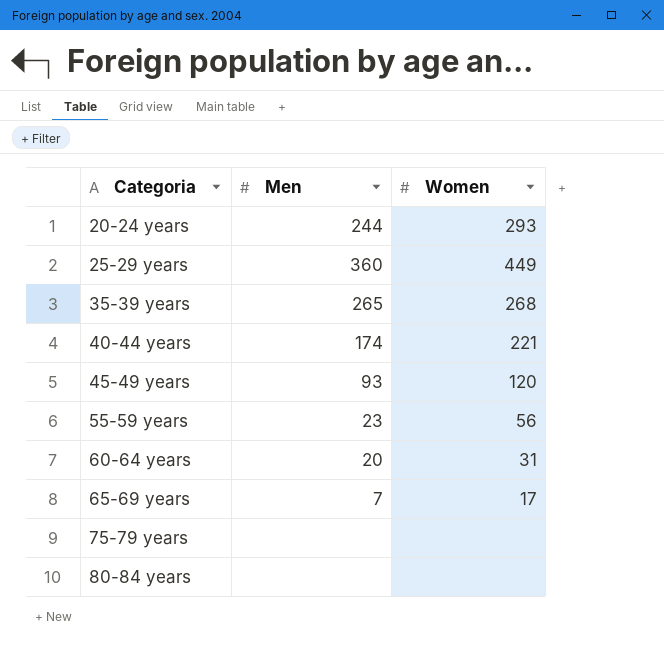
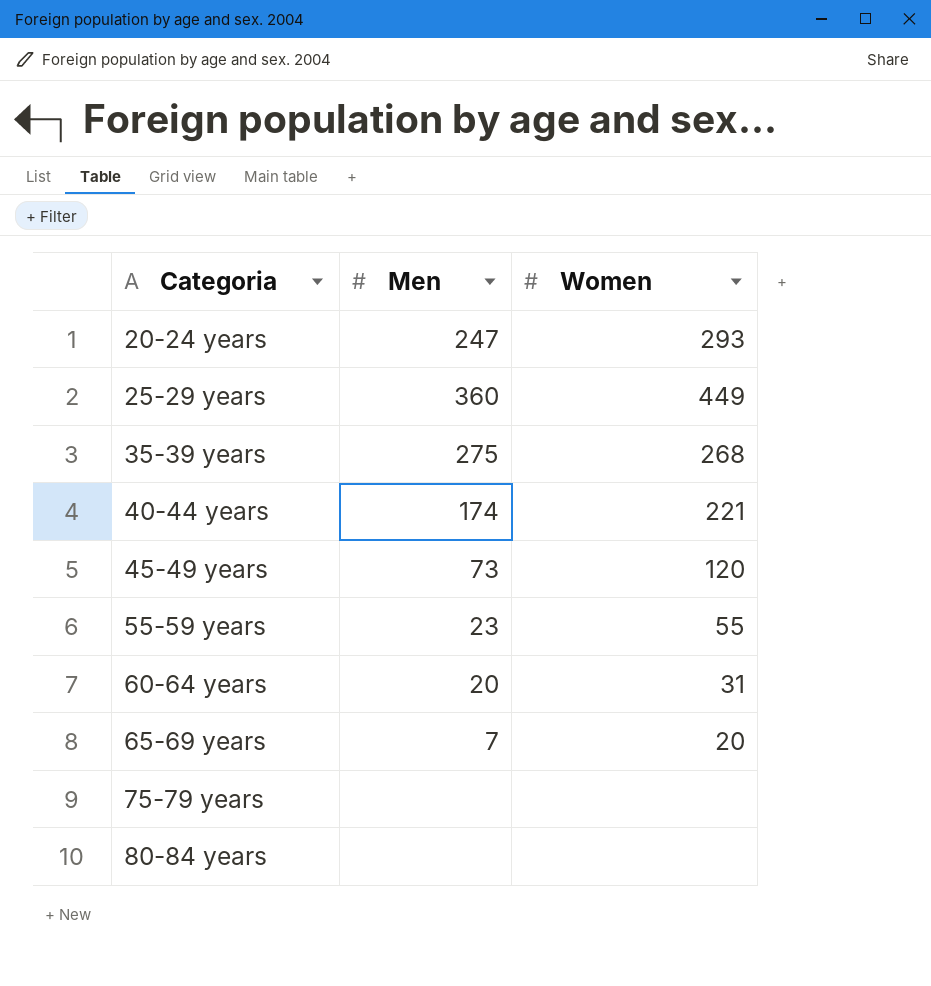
20-24 years | Men: 244 -> 247
35-39 years | Men: 265 -> 275
45-49 years | Men: 93 -> 73
55-59 years | Women: 56 -> 55
65-69 years | Women: 17 -> 20

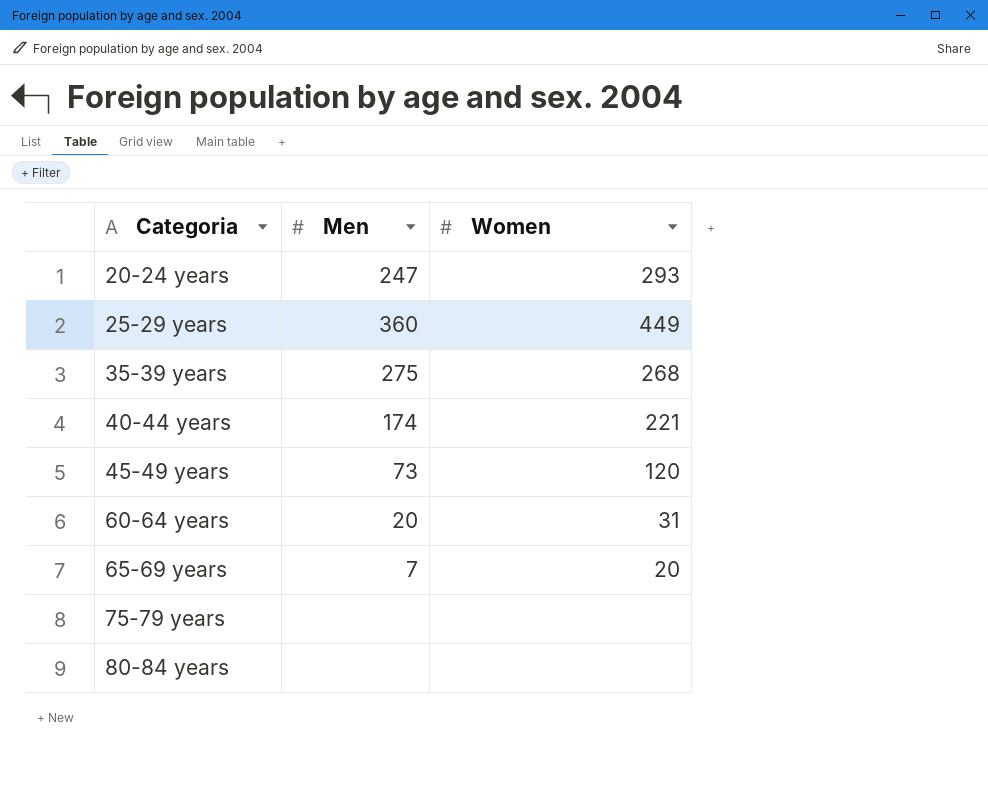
row 55-59 years: 23 | 55 -> none

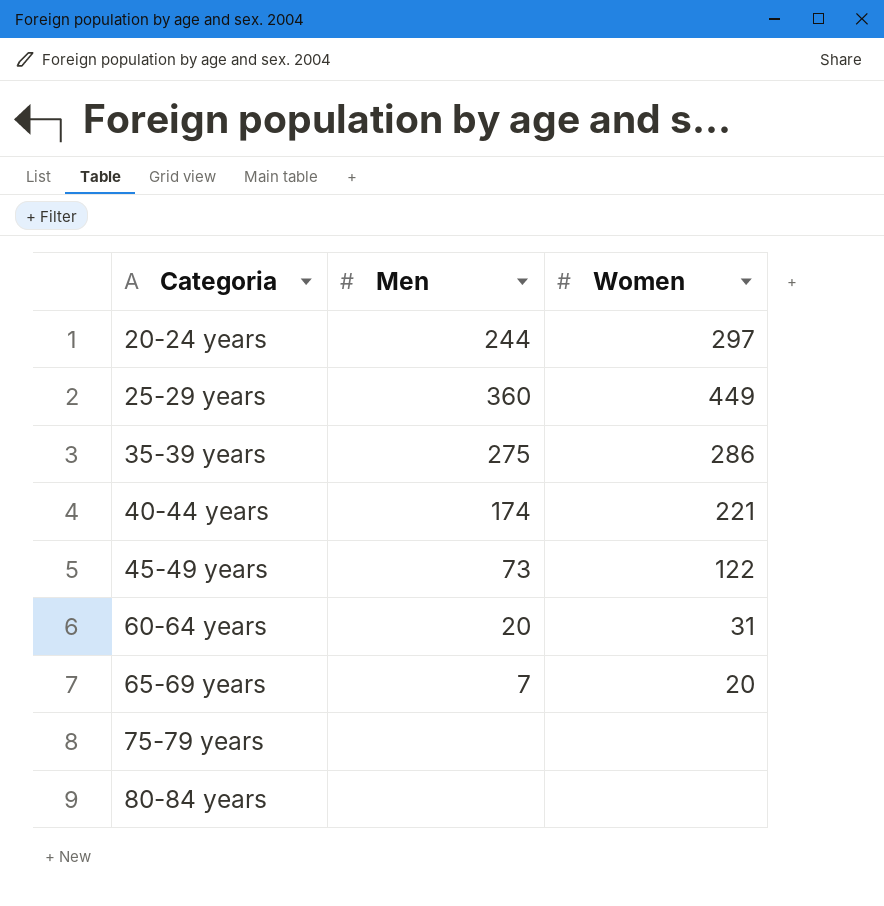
20-24 years | Men: 247 -> 244
20-24 years | Women: 293 -> 297
35-39 years | Women: 268 -> 286
45-49 years | Women: 120 -> 122

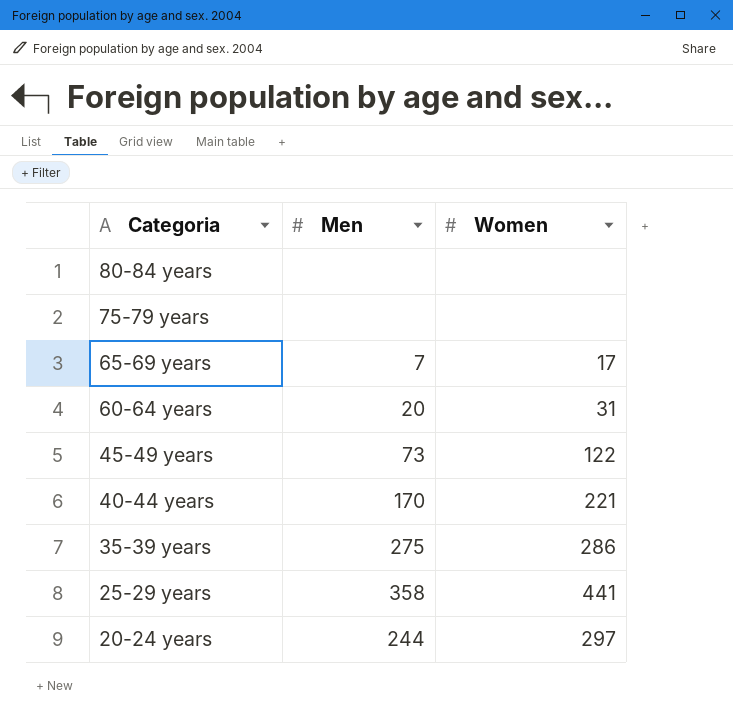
row order: Categoria ascending -> Categoria descending
65-69 years | Women: 20 -> 17
40-44 years | Men: 174 -> 170
25-29 years | Men: 360 -> 358
25-29 years | Women: 449 -> 441

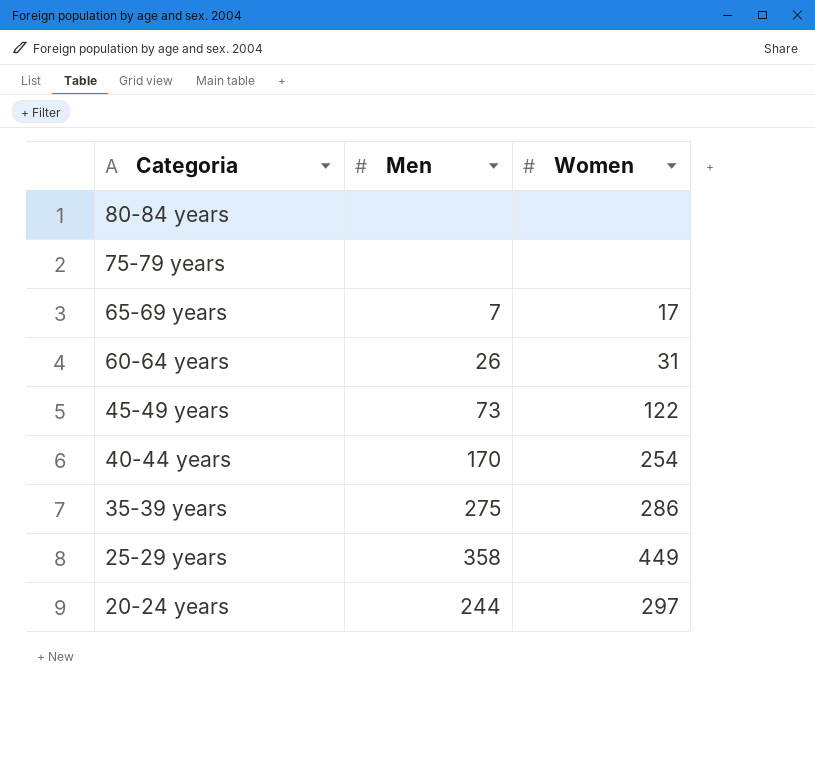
60-64 years | Men: 20 -> 26
40-44 years | Women: 221 -> 254
25-29 years | Women: 441 -> 449

